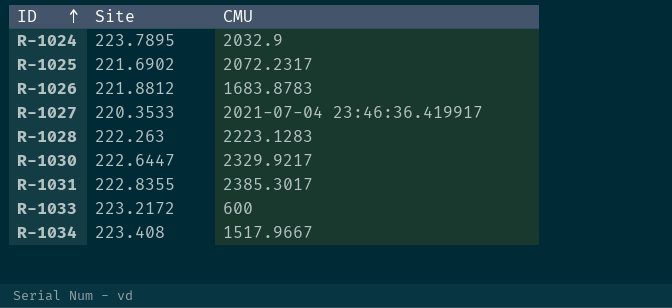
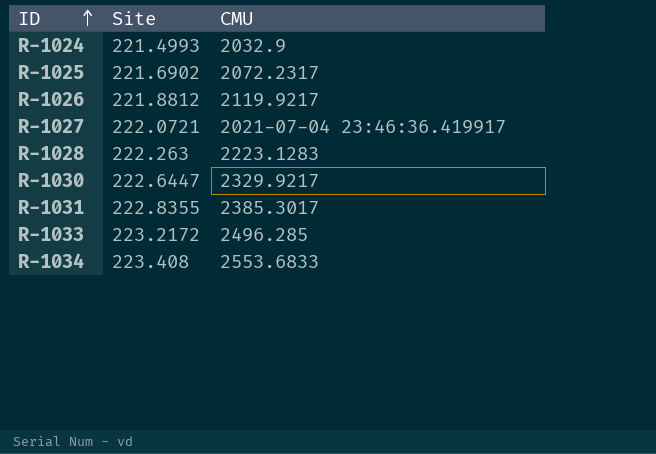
R-1024 | Site: 223.7895 -> 221.4993
R-1026 | CMU: 1683.8783 -> 2119.9217
R-1027 | Site: 220.3533 -> 222.0721
R-1033 | CMU: 600 -> 2496.285
R-1034 | CMU: 1517.9667 -> 2553.6833

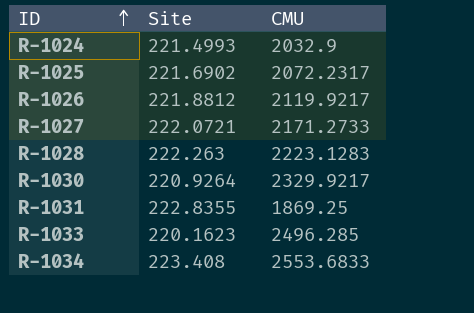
R-1027 | CMU: 2021-07-04 23:46:36.419917 -> 2171.2733
R-1030 | Site: 222.6447 -> 220.9264
R-1031 | CMU: 2385.3017 -> 1869.25
R-1033 | Site: 223.2172 -> 220.1623

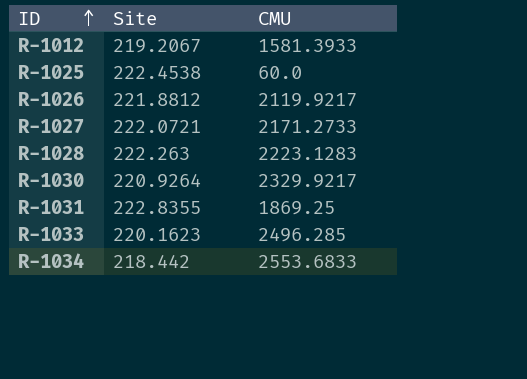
row R-1024: 221.4993 | 2032.9 -> none
row R-1012: none -> 219.2067 | 1581.3933
R-1025 | Site: 221.6902 -> 222.4538
R-1025 | CMU: 2072.2317 -> 60.0
R-1034 | Site: 223.408 -> 218.442

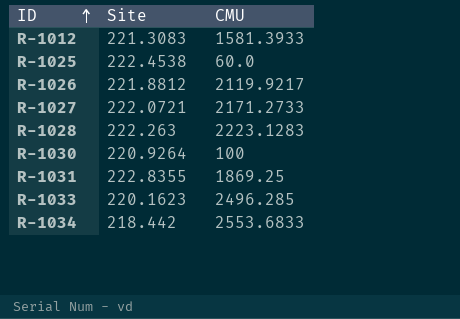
R-1012 | Site: 219.2067 -> 221.3083
R-1030 | CMU: 2329.9217 -> 100

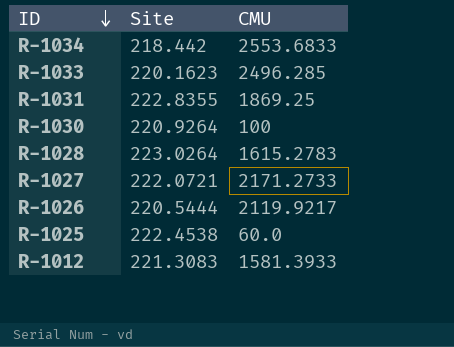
row order: ID ascending -> ID descending
R-1028 | Site: 222.263 -> 223.0264
R-1028 | CMU: 2223.1283 -> 1615.2783
R-1026 | Site: 221.8812 -> 220.5444

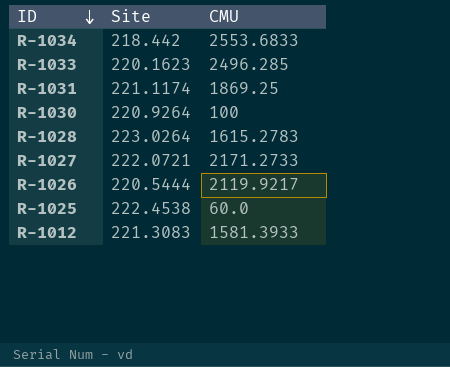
R-1031 | Site: 222.8355 -> 221.1174

